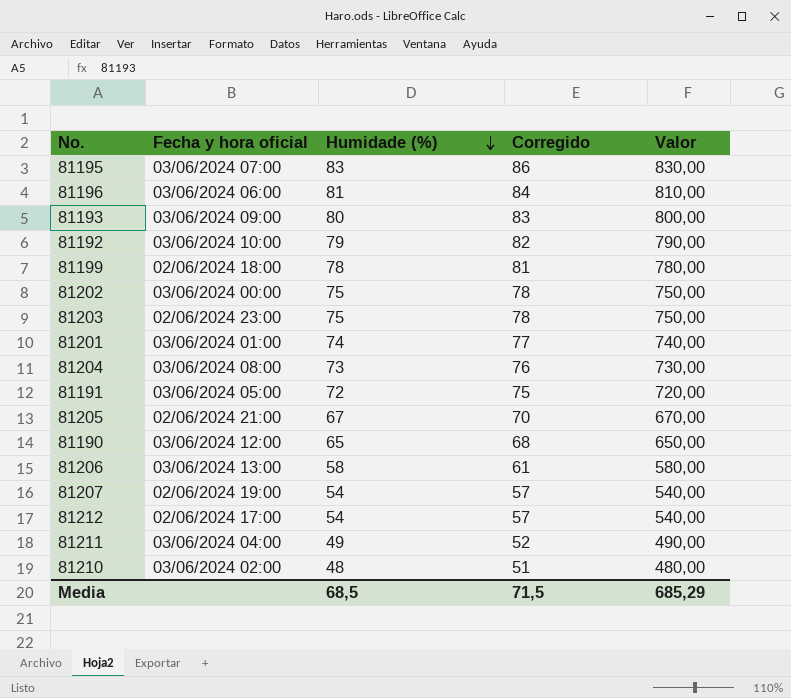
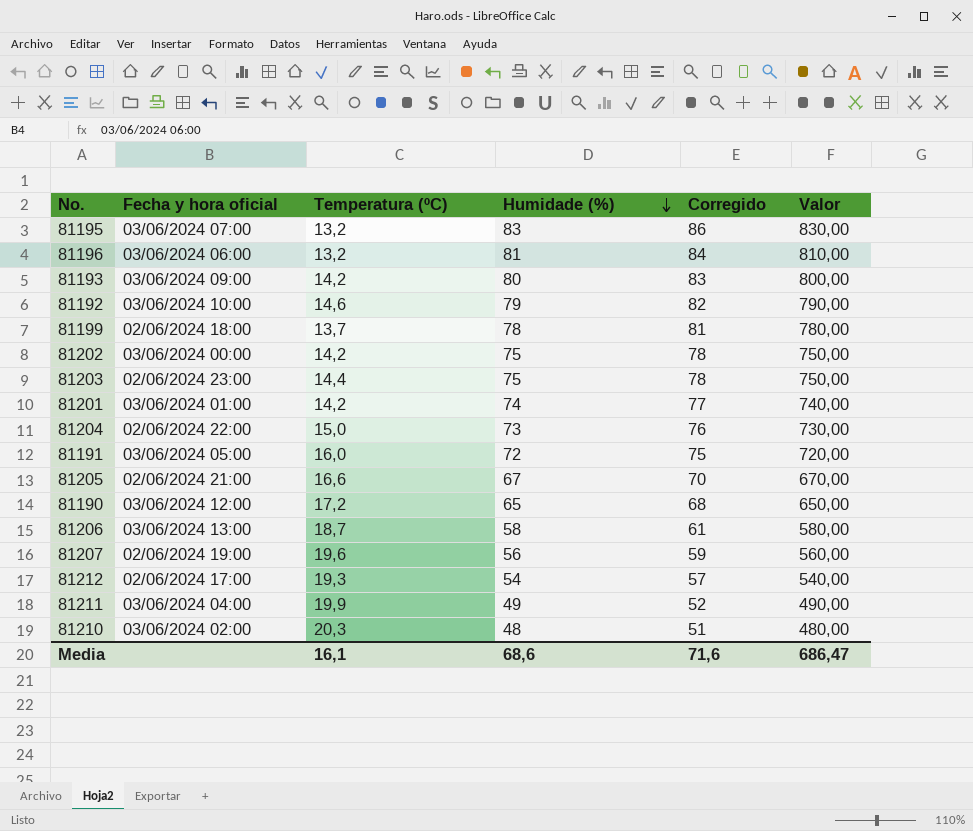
column Temperatura (ºC) | position: none -> 3
81204 | Fecha y hora oficial: 03/06/2024 08:00 -> 02/06/2024 22:00
81207 | Humidade (%): 54 -> 56
81207 | Corregido: 57 -> 59
81207 | Valor: 540,00 -> 560,00
Media | Humidade (%): 68,5 -> 68,6
Media | Corregido: 71,5 -> 71,6
Media | Valor: 685,29 -> 686,47

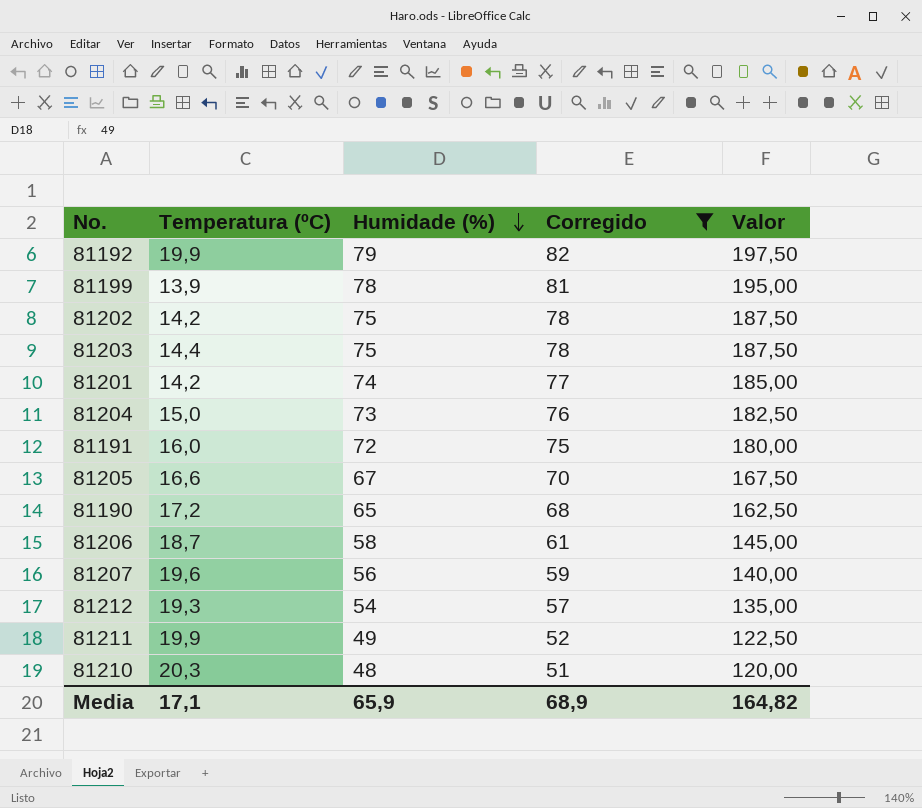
filter: none -> Corregido <= 82
column Fecha y hora oficial | position: 2 -> none
column Valor | formula: [Humidade (%)] * 10 -> [Humidade (%)] * 2,5
81192 | Temperatura (ºC): 14,6 -> 19,9
81199 | Temperatura (ºC): 13,7 -> 13,9
Media | Temperatura (ºC): 16,1 -> 17,1
Media | Humidade (%): 68,6 -> 65,9
Media | Corregido: 71,6 -> 68,9
Media | Valor: 686,47 -> 164,82

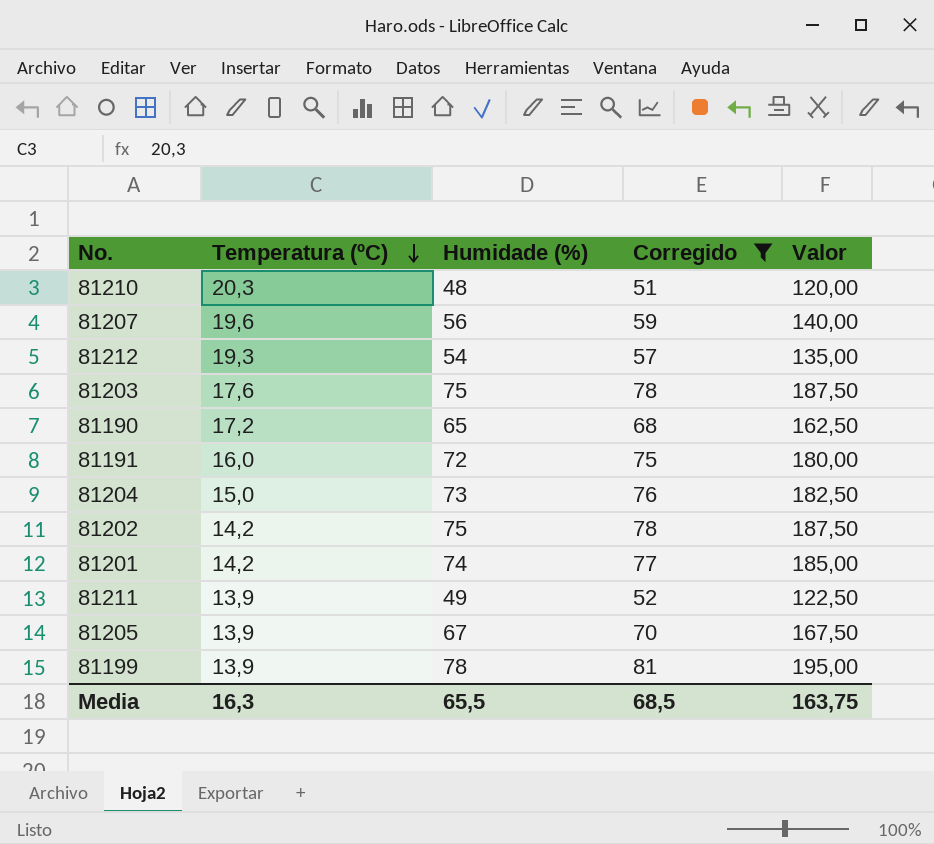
row order: Humidade (%) descending -> Temperatura (ºC) descending
row 81192: 19,9 | 79 | 82 | 197,50 -> none
row 81206: 18,7 | 58 | 61 | 145,00 -> none
81203 | Temperatura (ºC): 14,4 -> 17,6
81211 | Temperatura (ºC): 19,9 -> 13,9
81205 | Temperatura (ºC): 16,6 -> 13,9
Media | Temperatura (ºC): 17,1 -> 16,3
Media | Humidade (%): 65,9 -> 65,5
Media | Corregido: 68,9 -> 68,5
Media | Valor: 164,82 -> 163,75

